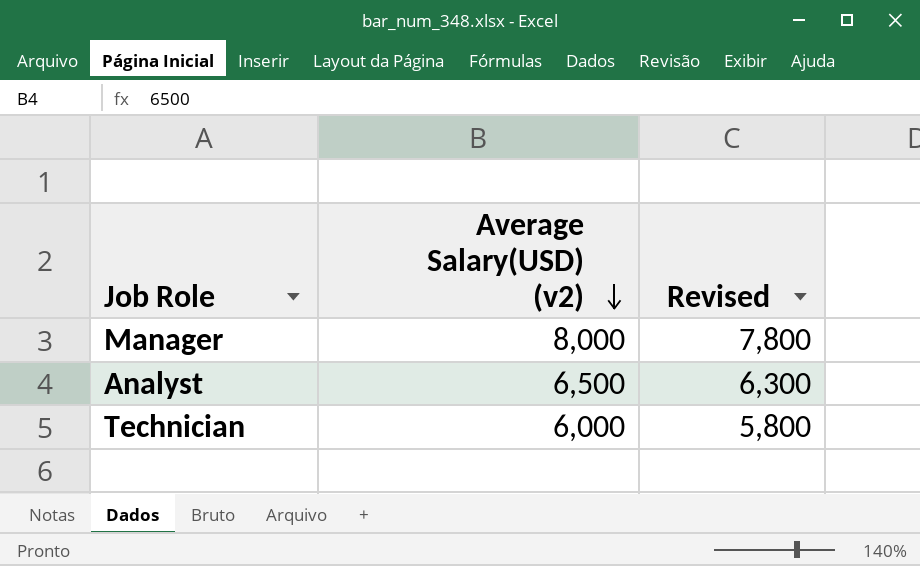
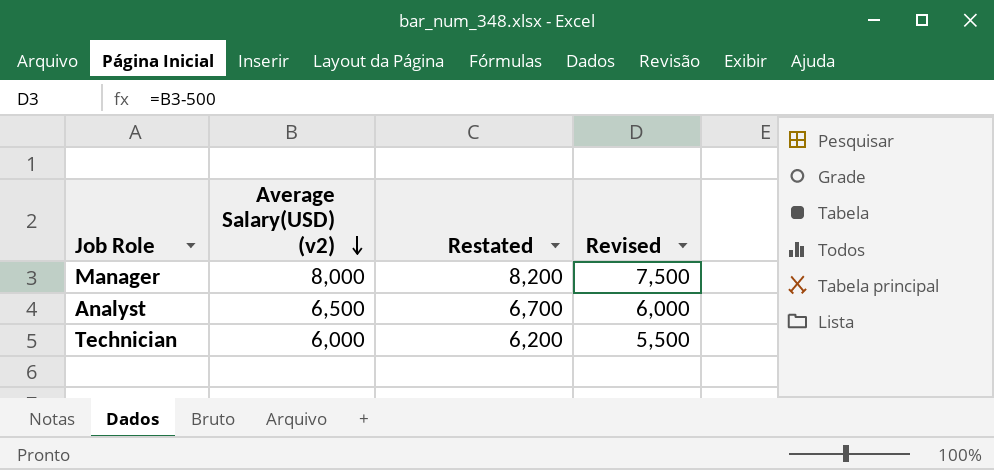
column Restated | formula: none -> [Average Salary(USD) (v2)] + 200
column Revised | formula: [Average Salary(USD) (v2)] - 200 -> [Average Salary(USD) (v2)] - 500

